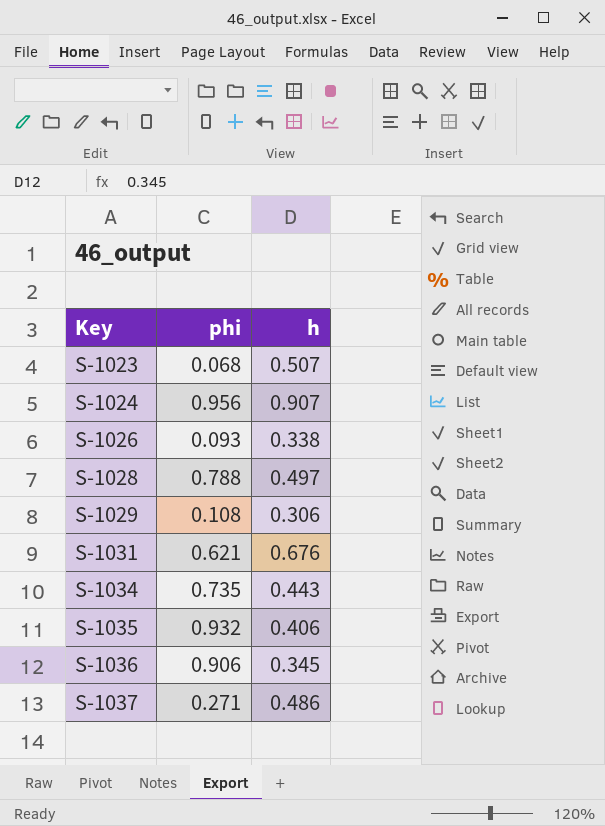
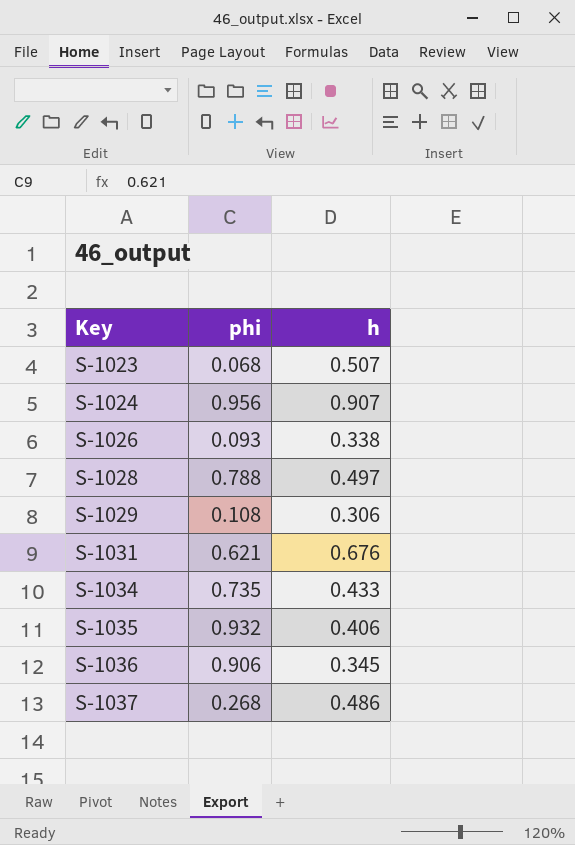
S-1034 | h: 0.443 -> 0.433
S-1037 | phi: 0.271 -> 0.268

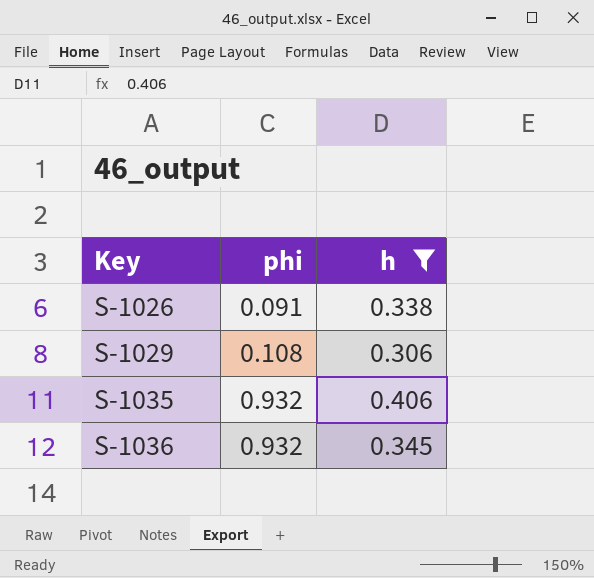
filter: none -> h <= 0.406
S-1026 | phi: 0.093 -> 0.091
S-1036 | phi: 0.906 -> 0.932

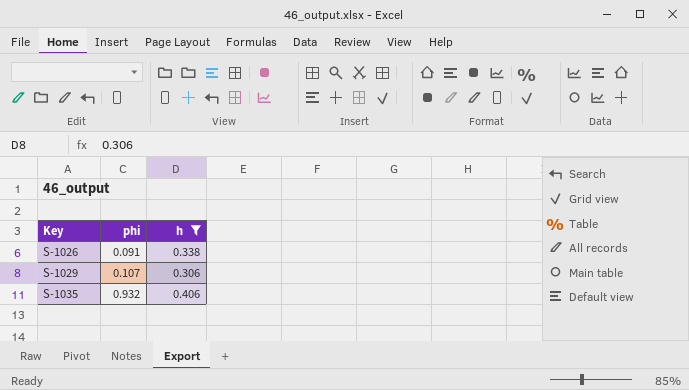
row S-1036: 0.932 | 0.345 -> none
S-1029 | phi: 0.108 -> 0.107

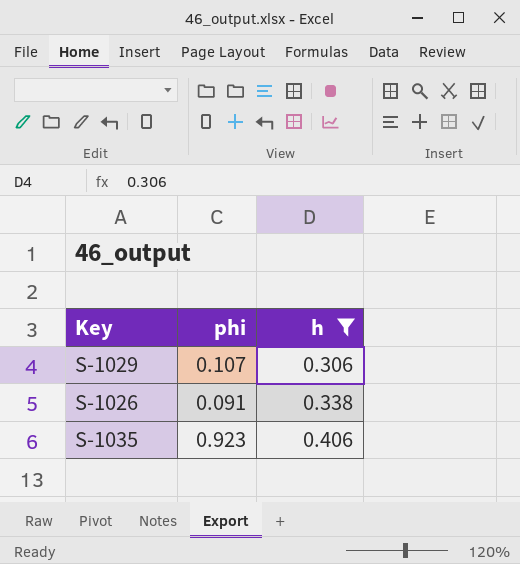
row order: Key ascending -> h ascending
S-1035 | phi: 0.932 -> 0.923

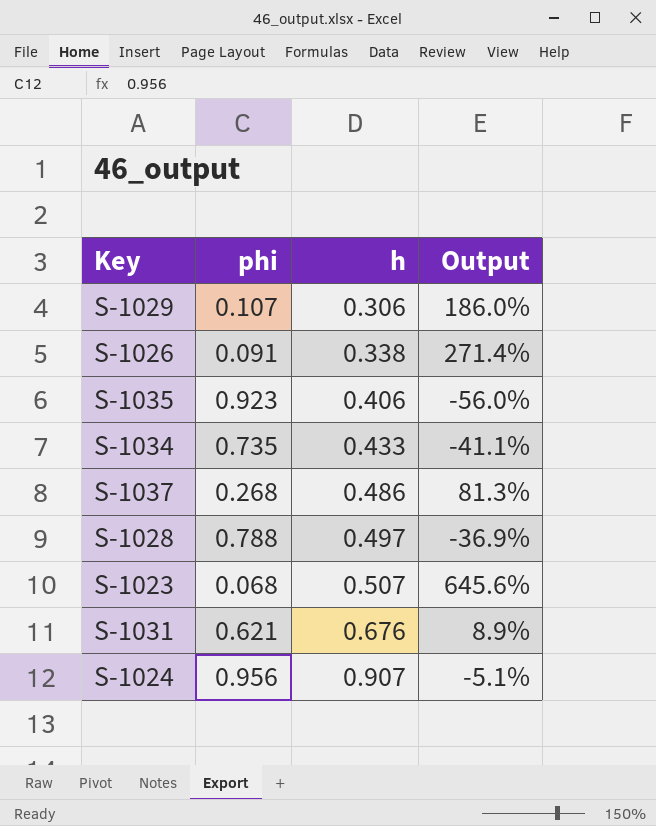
filter: h <= 0.406 -> none
column Output | formula: none -> ([h] - [phi]) / [phi]

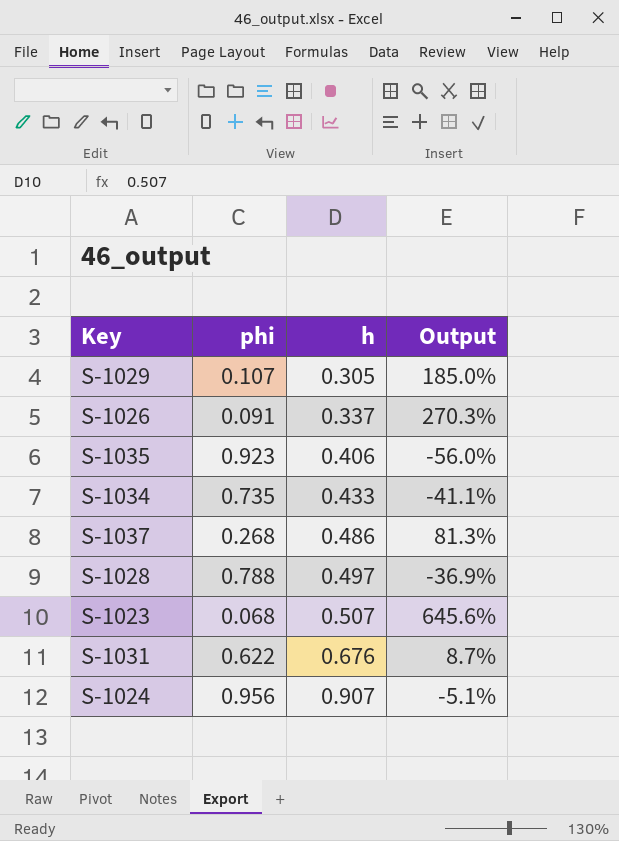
S-1029 | h: 0.306 -> 0.305
S-1029 | Output: 186.0% -> 185.0%
S-1026 | h: 0.338 -> 0.337
S-1026 | Output: 271.4% -> 270.3%
S-1031 | phi: 0.621 -> 0.622
S-1031 | Output: 8.9% -> 8.7%

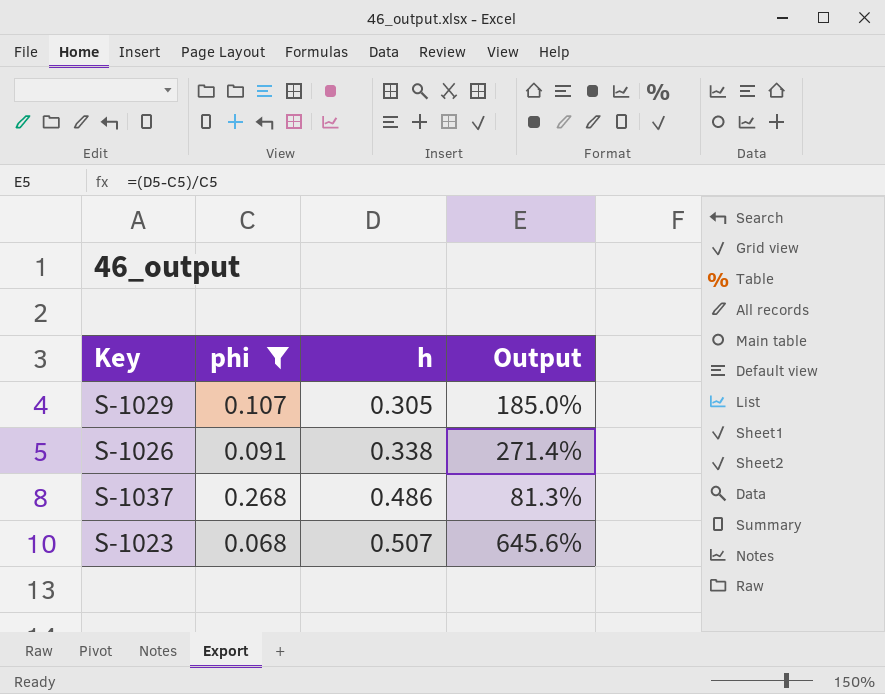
filter: none -> phi <= 0.268
S-1026 | h: 0.337 -> 0.338
S-1026 | Output: 270.3% -> 271.4%

